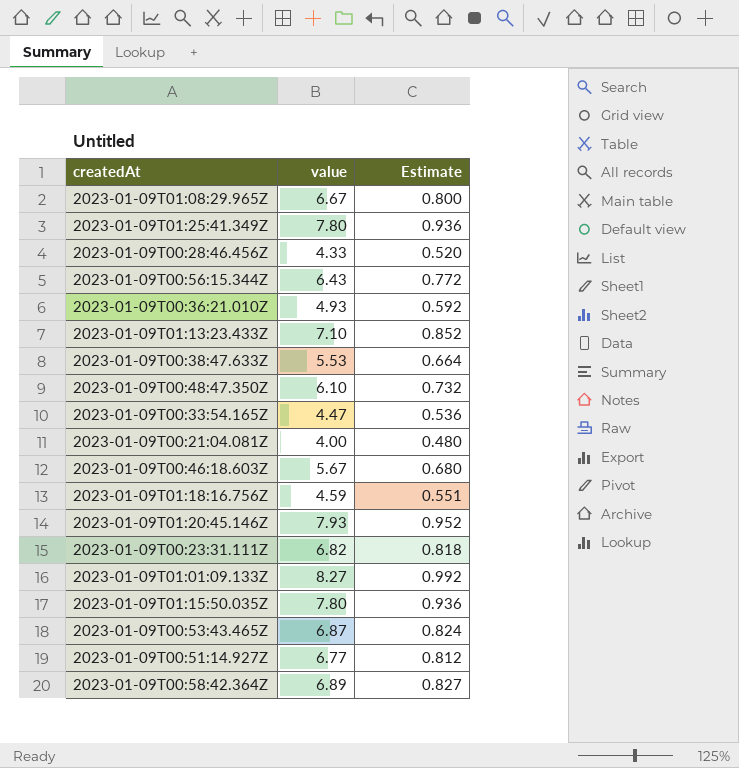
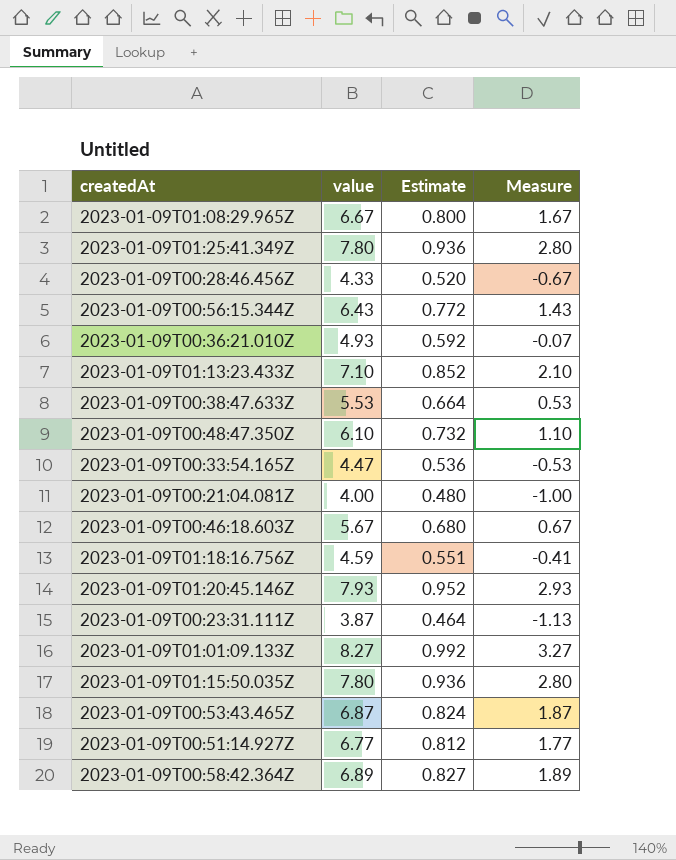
column Measure | formula: none -> [value] - 5
2023-01-09T00:23:31.111Z | value: 6.82 -> 3.87
2023-01-09T00:23:31.111Z | Estimate: 0.818 -> 0.464

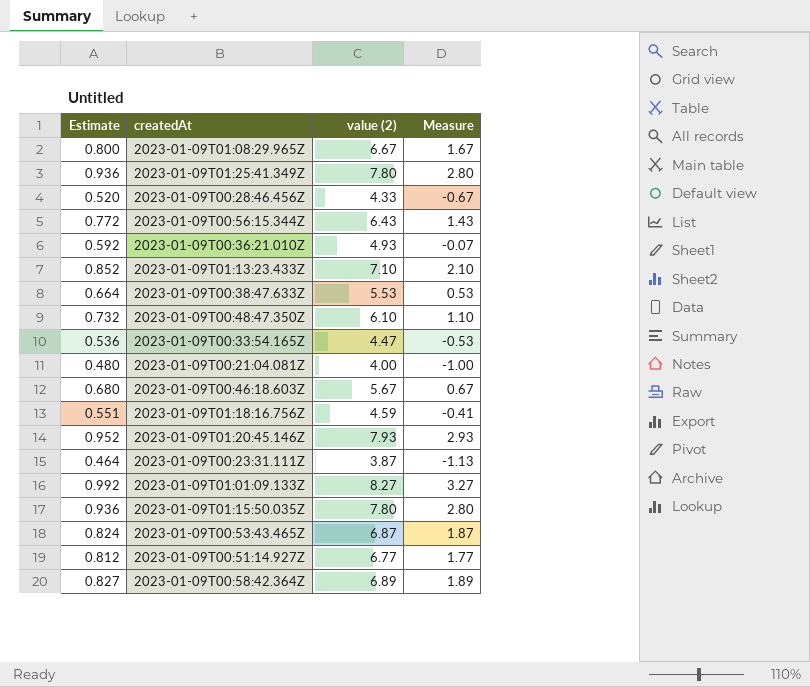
column Estimate | position: 3 -> 1
column name: value -> value (2)

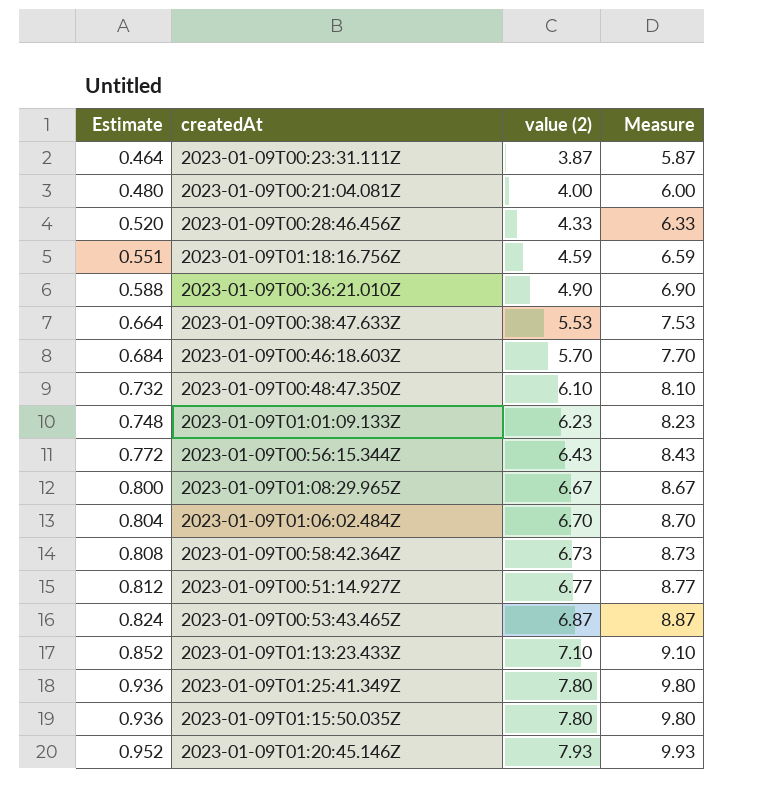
row order: none -> Estimate ascending
column Measure | formula: [value (2)] - 5 -> [value (2)] + 2
row 2023-01-09T00:33:54.165Z: 0.536 | 4.47 | -0.53 -> none
2023-01-09T00:36:21.010Z | Estimate: 0.592 -> 0.588
2023-01-09T00:36:21.010Z | value (2): 4.93 -> 4.90
2023-01-09T00:46:18.603Z | Estimate: 0.680 -> 0.684
2023-01-09T00:46:18.603Z | value (2): 5.67 -> 5.70
2023-01-09T01:01:09.133Z | Estimate: 0.992 -> 0.748
2023-01-09T01:01:09.133Z | value (2): 8.27 -> 6.23
row 2023-01-09T01:06:02.484Z: none -> 0.804 | 6.70 | 8.70
2023-01-09T00:58:42.364Z | Estimate: 0.827 -> 0.808
2023-01-09T00:58:42.364Z | value (2): 6.89 -> 6.73

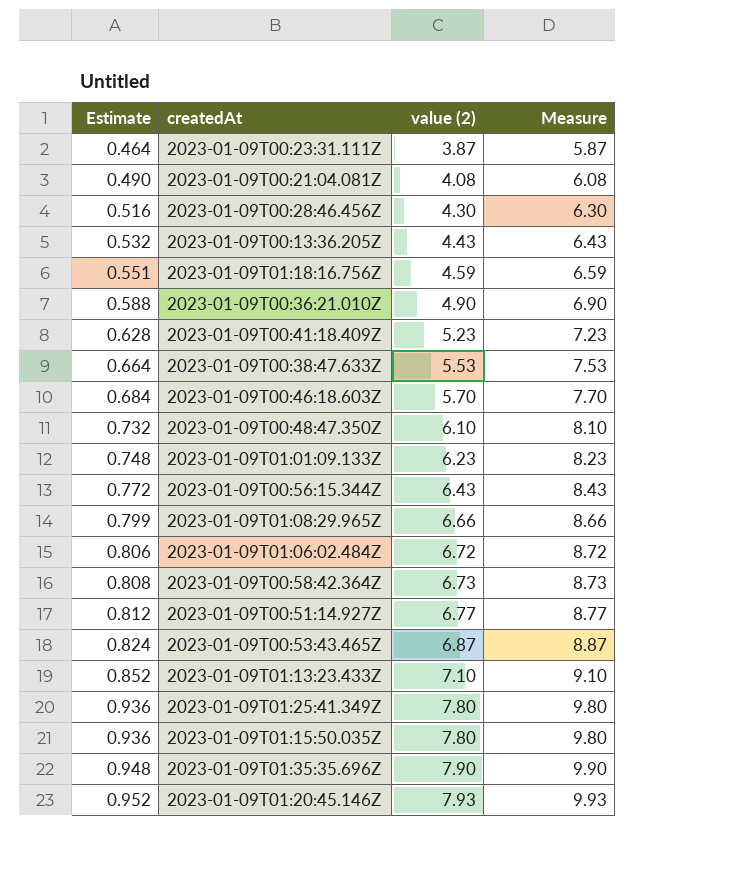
2023-01-09T00:21:04.081Z | Estimate: 0.480 -> 0.490
2023-01-09T00:21:04.081Z | value (2): 4.00 -> 4.08
2023-01-09T00:21:04.081Z | Measure: 6.00 -> 6.08
2023-01-09T00:28:46.456Z | Estimate: 0.520 -> 0.516
2023-01-09T00:28:46.456Z | value (2): 4.33 -> 4.30
2023-01-09T00:28:46.456Z | Measure: 6.33 -> 6.30
row 2023-01-09T00:13:36.205Z: none -> 0.532 | 4.43 | 6.43
row 2023-01-09T00:41:18.409Z: none -> 0.628 | 5.23 | 7.23
2023-01-09T01:08:29.965Z | Estimate: 0.800 -> 0.799
2023-01-09T01:08:29.965Z | value (2): 6.67 -> 6.66
2023-01-09T01:08:29.965Z | Measure: 8.67 -> 8.66
2023-01-09T01:06:02.484Z | Estimate: 0.804 -> 0.806
2023-01-09T01:06:02.484Z | value (2): 6.70 -> 6.72
2023-01-09T01:06:02.484Z | Measure: 8.70 -> 8.72
row 2023-01-09T01:35:35.696Z: none -> 0.948 | 7.90 | 9.90

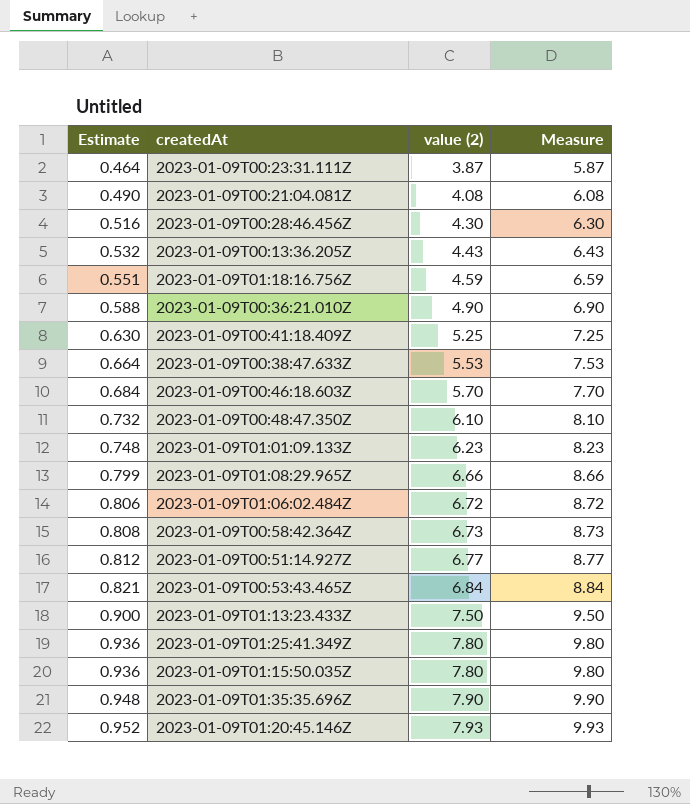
row 2023-01-09T00:56:15.344Z: 0.772 | 6.43 | 8.43 -> none
2023-01-09T00:41:18.409Z | Estimate: 0.628 -> 0.630
2023-01-09T00:41:18.409Z | value (2): 5.23 -> 5.25
2023-01-09T00:41:18.409Z | Measure: 7.23 -> 7.25
2023-01-09T00:53:43.465Z | Estimate: 0.824 -> 0.821
2023-01-09T00:53:43.465Z | value (2): 6.87 -> 6.84
2023-01-09T00:53:43.465Z | Measure: 8.87 -> 8.84
2023-01-09T01:13:23.433Z | Estimate: 0.852 -> 0.900
2023-01-09T01:13:23.433Z | value (2): 7.10 -> 7.50
2023-01-09T01:13:23.433Z | Measure: 9.10 -> 9.50

